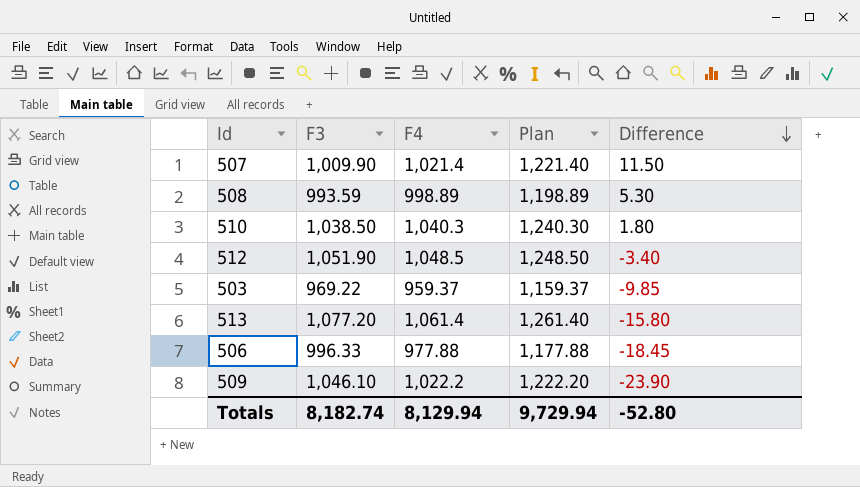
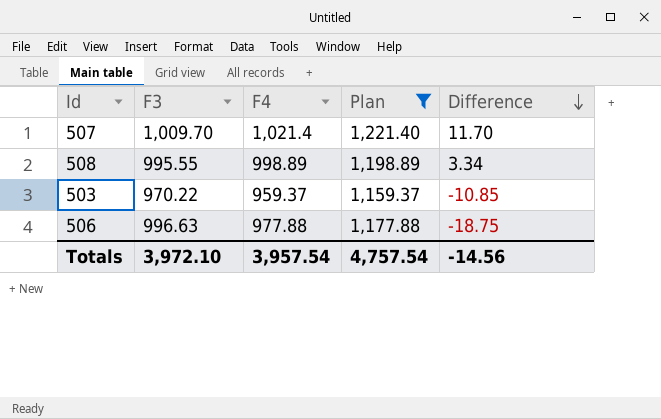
filter: none -> Plan <= 1,221.40
507 | F3: 1,009.90 -> 1,009.70
507 | Difference: 11.50 -> 11.70
508 | F3: 993.59 -> 995.55
508 | Difference: 5.30 -> 3.34
503 | F3: 969.22 -> 970.22
503 | Difference: -9.85 -> -10.85
506 | F3: 996.33 -> 996.63
506 | Difference: -18.45 -> -18.75
Totals | F3: 8,182.74 -> 3,972.10
Totals | F4: 8,129.94 -> 3,957.54
Totals | Plan: 9,729.94 -> 4,757.54
Totals | Difference: -52.80 -> -14.56

